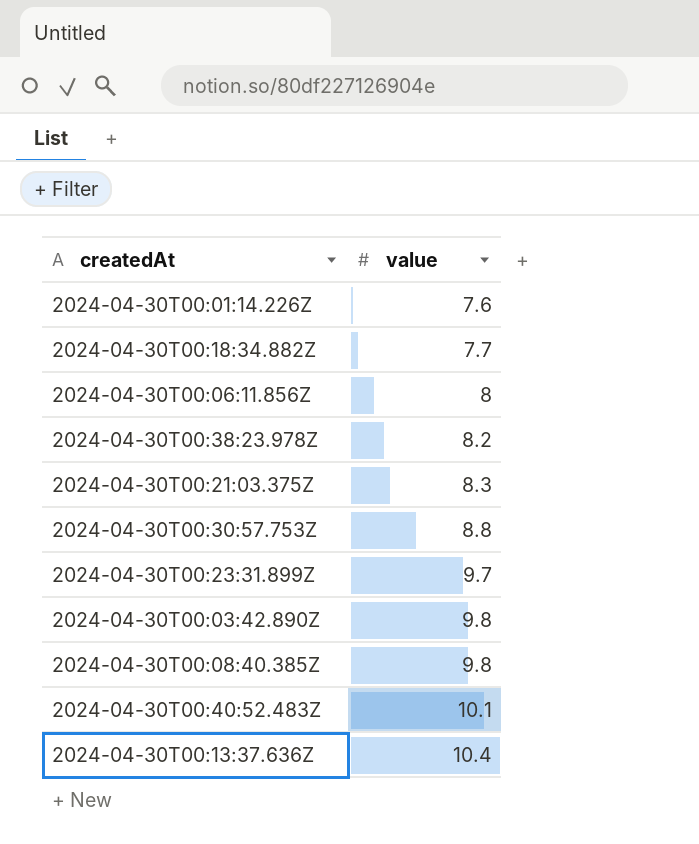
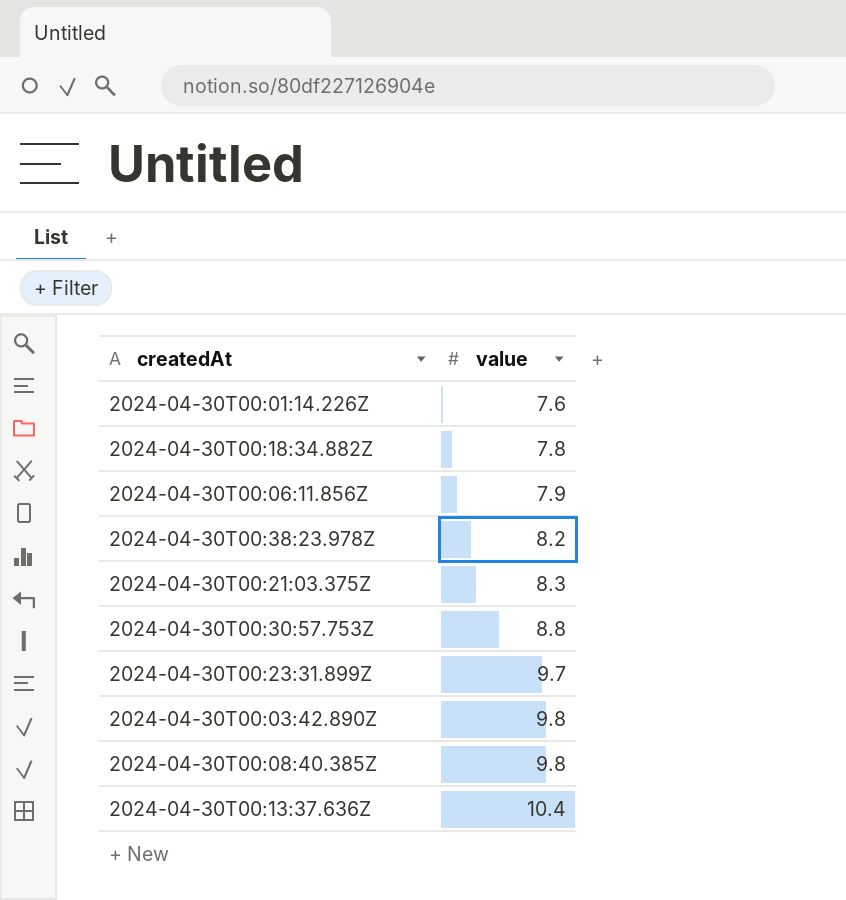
row 2024-04-30T00:40:52.483Z: 10.1 -> none
2024-04-30T00:18:34.882Z | value: 7.7 -> 7.8
2024-04-30T00:06:11.856Z | value: 8 -> 7.9

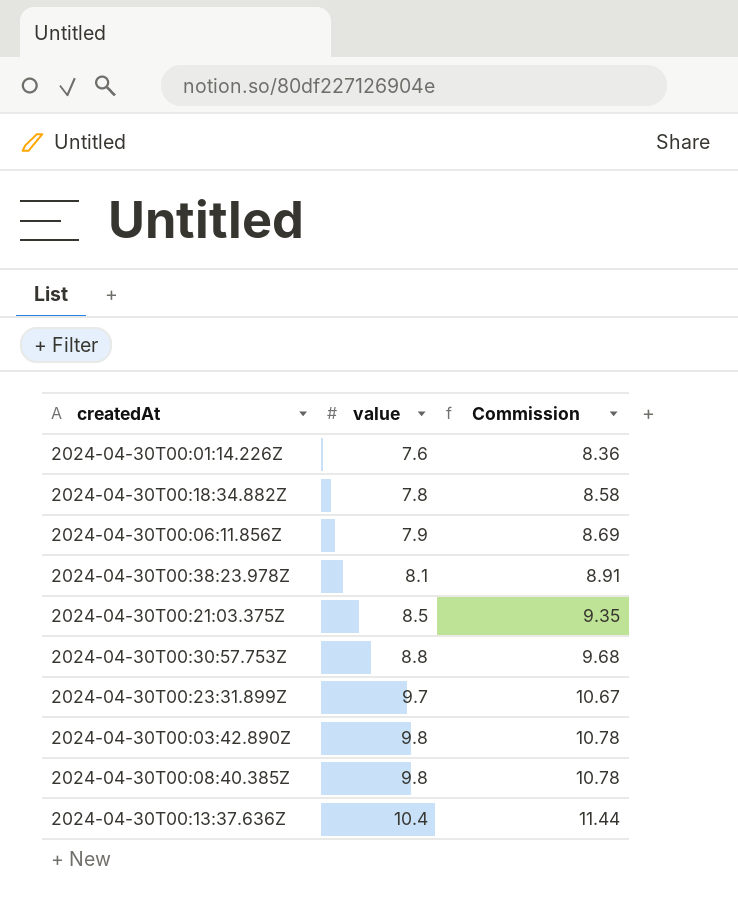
column Commission | formula: none -> [value] * 1.1
2024-04-30T00:38:23.978Z | value: 8.2 -> 8.1
2024-04-30T00:21:03.375Z | value: 8.3 -> 8.5

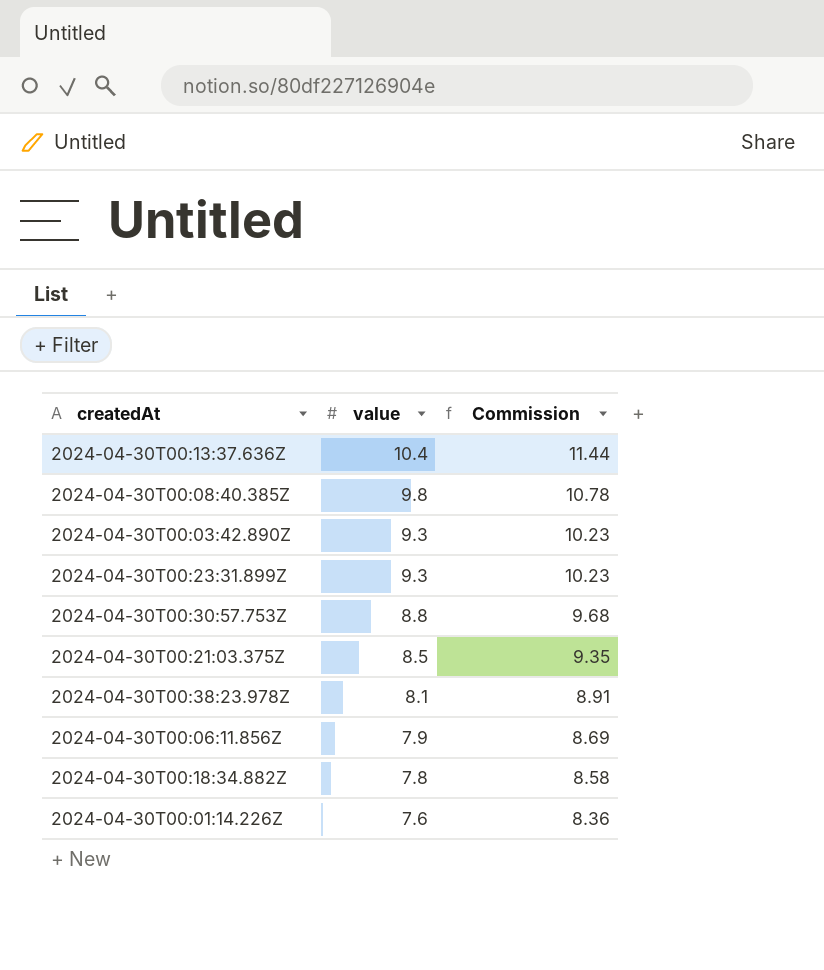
row order: value ascending -> value descending
2024-04-30T00:03:42.890Z | value: 9.8 -> 9.3
2024-04-30T00:03:42.890Z | Commission: 10.78 -> 10.23
2024-04-30T00:23:31.899Z | value: 9.7 -> 9.3
2024-04-30T00:23:31.899Z | Commission: 10.67 -> 10.23

